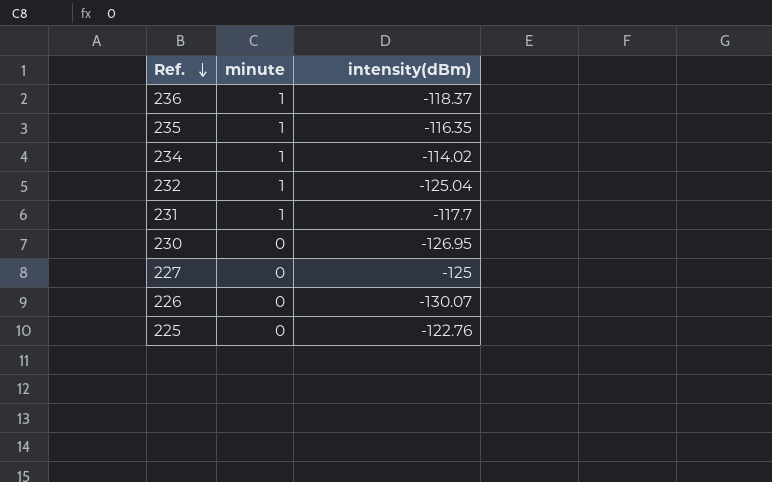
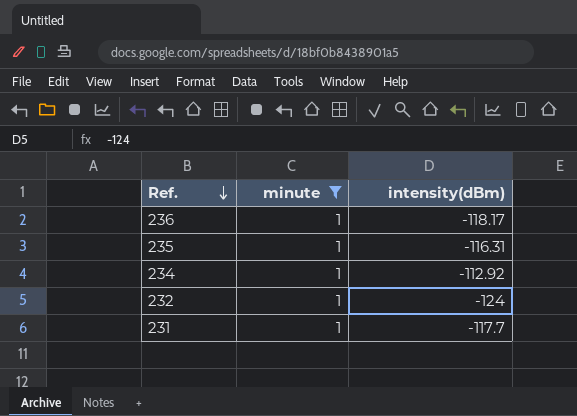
filter: none -> minute = 1
236 | intensity(dBm): -118.37 -> -118.17
235 | intensity(dBm): -116.35 -> -116.31
234 | intensity(dBm): -114.02 -> -112.92
232 | intensity(dBm): -125.04 -> -124

